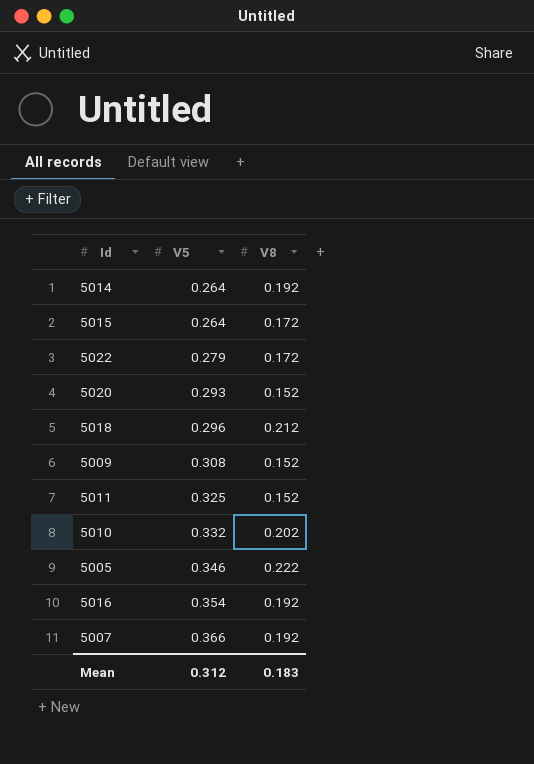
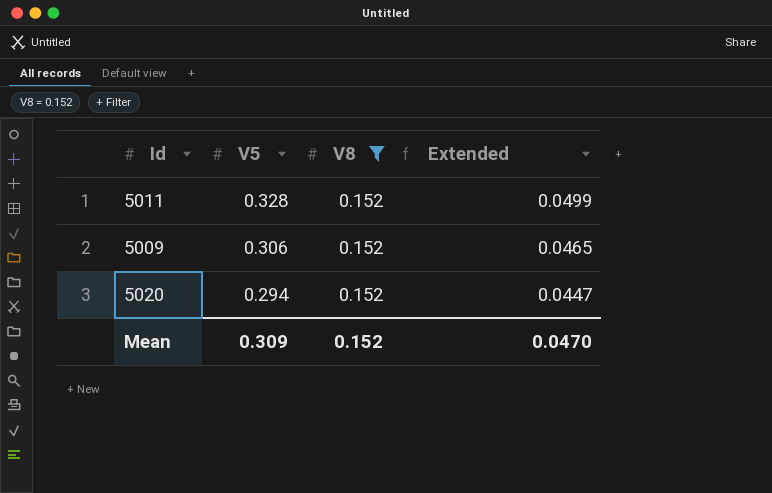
filter: none -> V8 = 0.152
row order: V5 ascending -> V5 descending
column Extended | formula: none -> [V5] * [V8]
5011 | V5: 0.325 -> 0.328
5009 | V5: 0.308 -> 0.306
5020 | V5: 0.293 -> 0.294
Mean | V5: 0.312 -> 0.309
Mean | V8: 0.183 -> 0.152

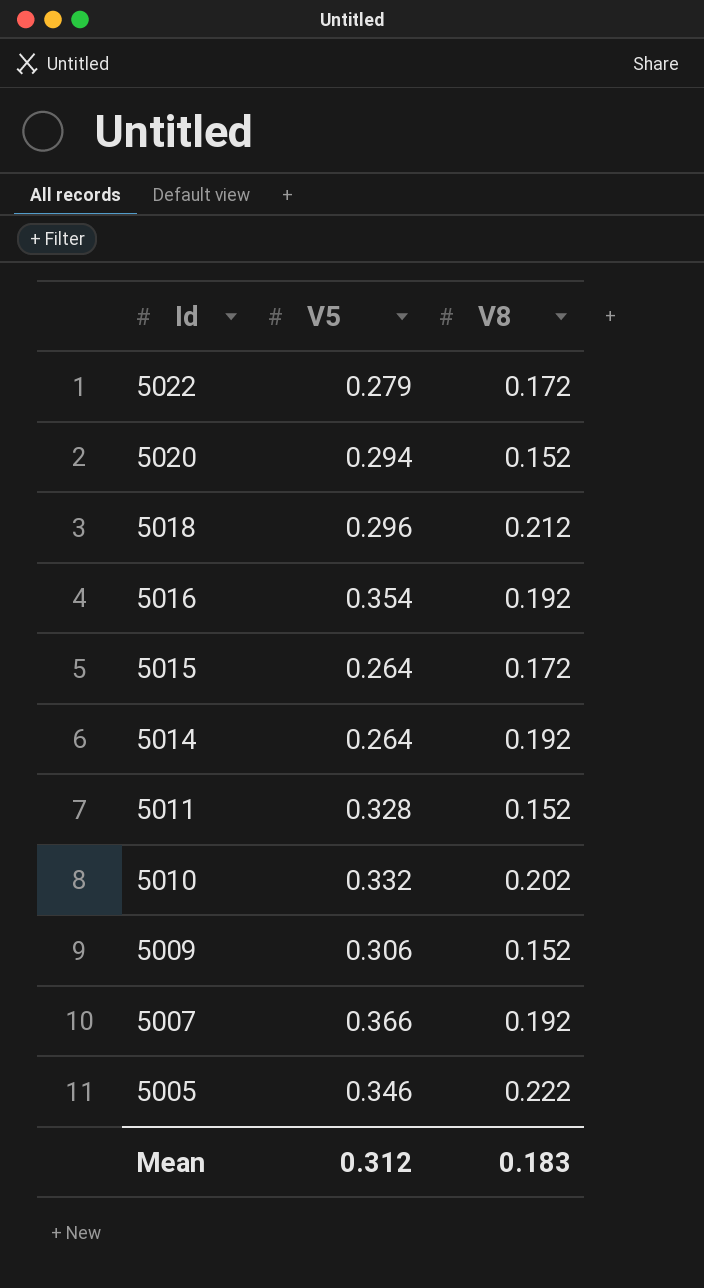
filter: V8 = 0.152 -> none
row order: V5 descending -> Id descending
column Extended | formula: [V5] * [V8] -> none
Mean | V5: 0.309 -> 0.312
Mean | V8: 0.152 -> 0.183

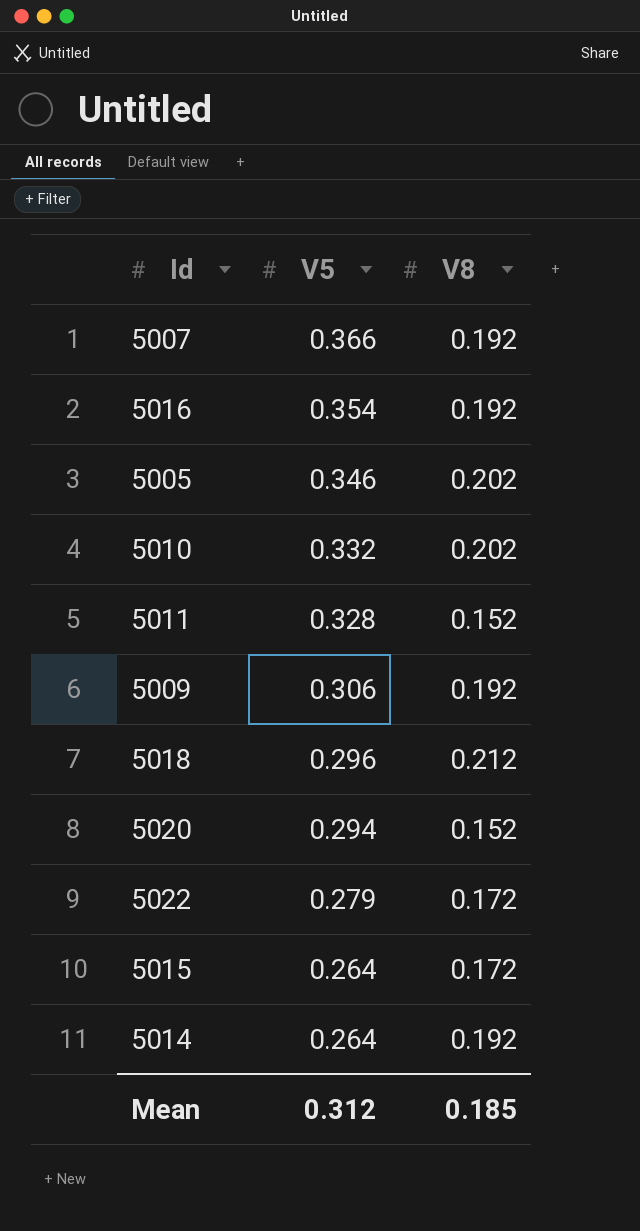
row order: Id descending -> V5 descending
5005 | V8: 0.222 -> 0.202
5009 | V8: 0.152 -> 0.192
Mean | V8: 0.183 -> 0.185

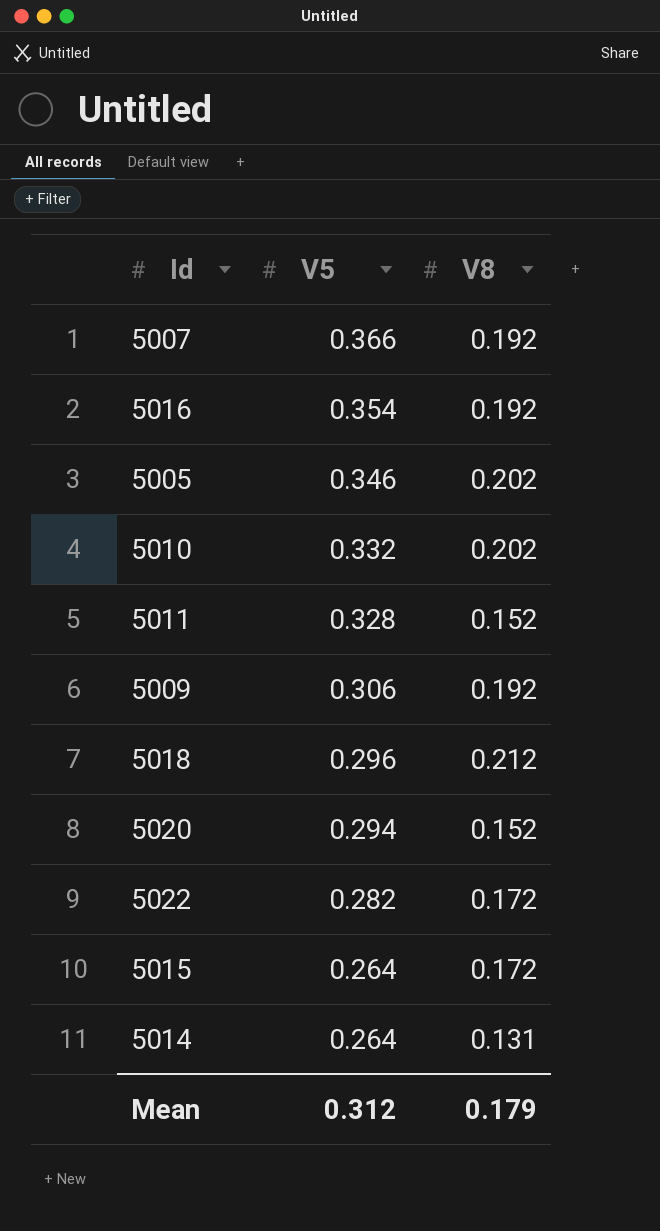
5022 | V5: 0.279 -> 0.282
5014 | V8: 0.192 -> 0.131
Mean | V8: 0.185 -> 0.179

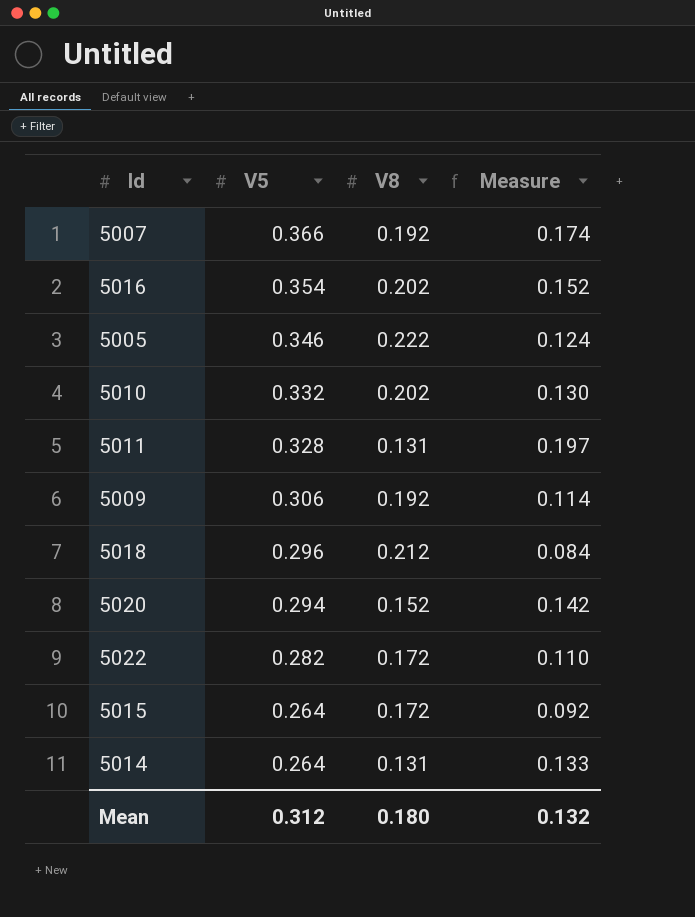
column Measure | formula: none -> [V5] - [V8]
5016 | V8: 0.192 -> 0.202
5005 | V8: 0.202 -> 0.222
5011 | V8: 0.152 -> 0.131
Mean | V8: 0.179 -> 0.180

